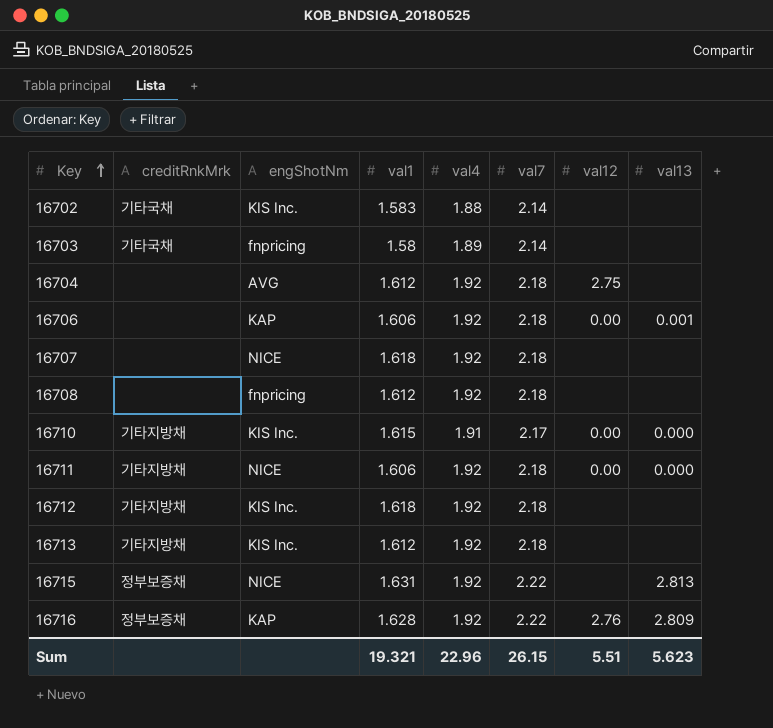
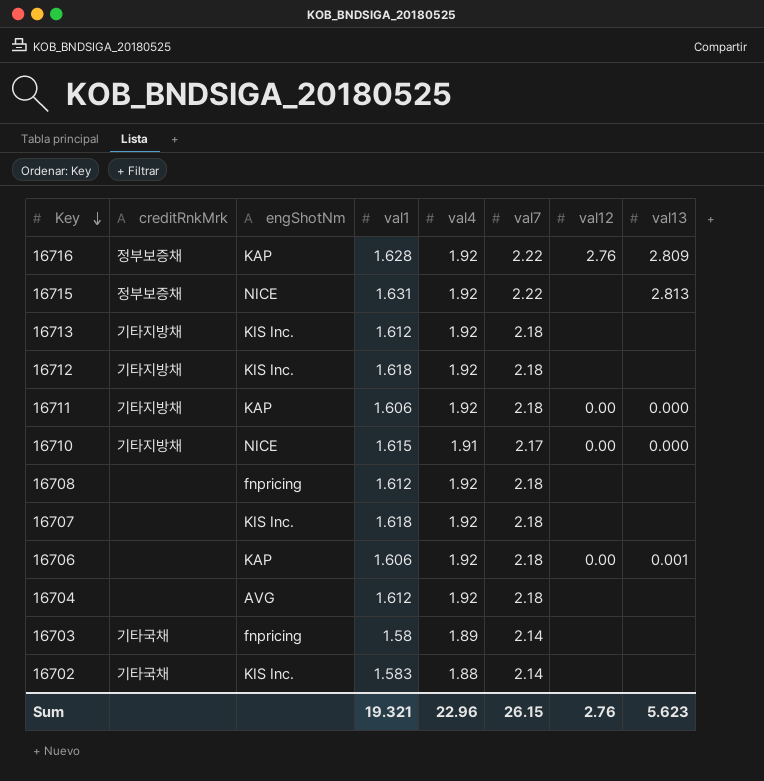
row order: Key ascending -> Key descending
16711 | engShotNm: NICE -> KAP
16710 | engShotNm: KIS Inc. -> NICE
16707 | engShotNm: NICE -> KIS Inc.
16704 | val12: 2.75 -> none
Sum | val12: 5.51 -> 2.76

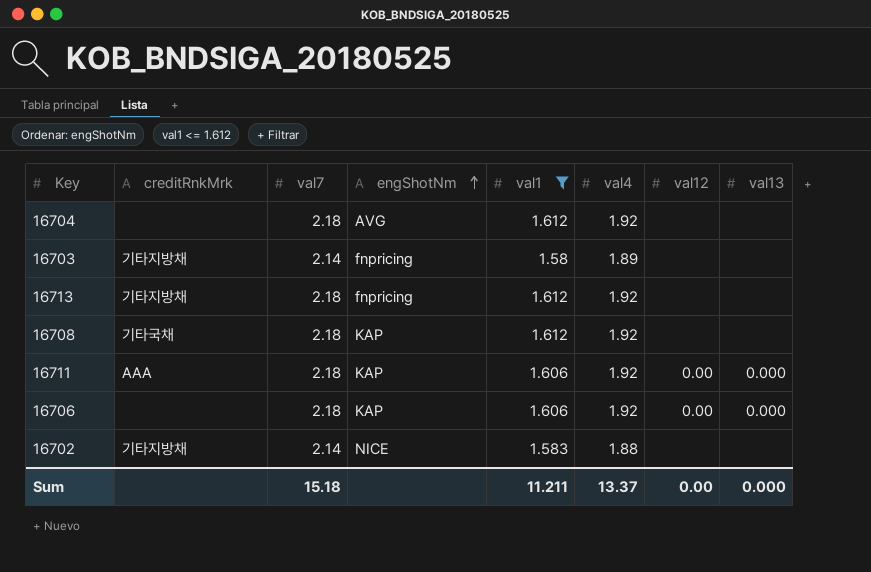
filter: none -> val1 <= 1.612
row order: Key descending -> engShotNm ascending
column val7 | position: 6 -> 3
16703 | creditRnkMrk: 기타국채 -> 기타지방채
16713 | engShotNm: KIS Inc. -> fnpricing
16708 | creditRnkMrk: none -> 기타국채
16708 | engShotNm: fnpricing -> KAP
16711 | creditRnkMrk: 기타지방채 -> AAA
16706 | val13: 0.001 -> 0.000
16702 | creditRnkMrk: 기타국채 -> 기타지방채
16702 | engShotNm: KIS Inc. -> NICE
Sum | val7: 26.15 -> 15.18
Sum | val1: 19.321 -> 11.211
Sum | val4: 22.96 -> 13.37
Sum | val12: 2.76 -> 0.00
Sum | val13: 5.623 -> 0.000

